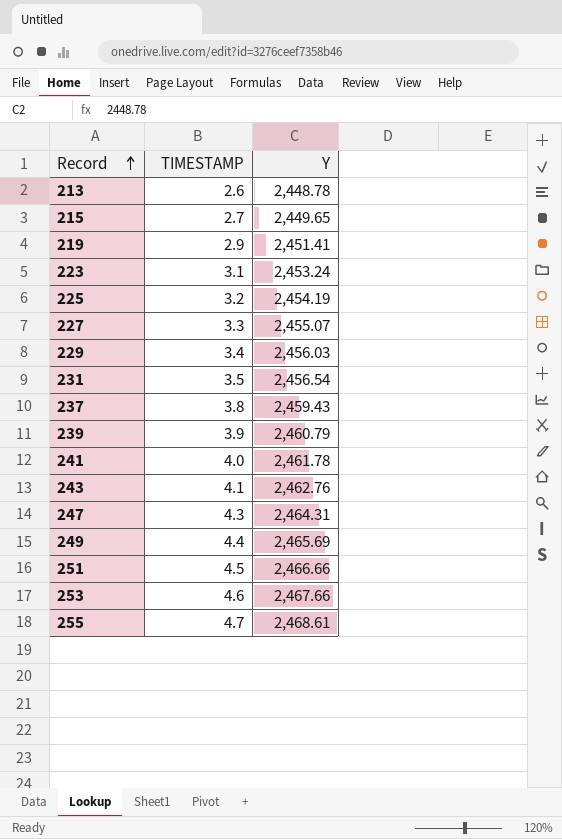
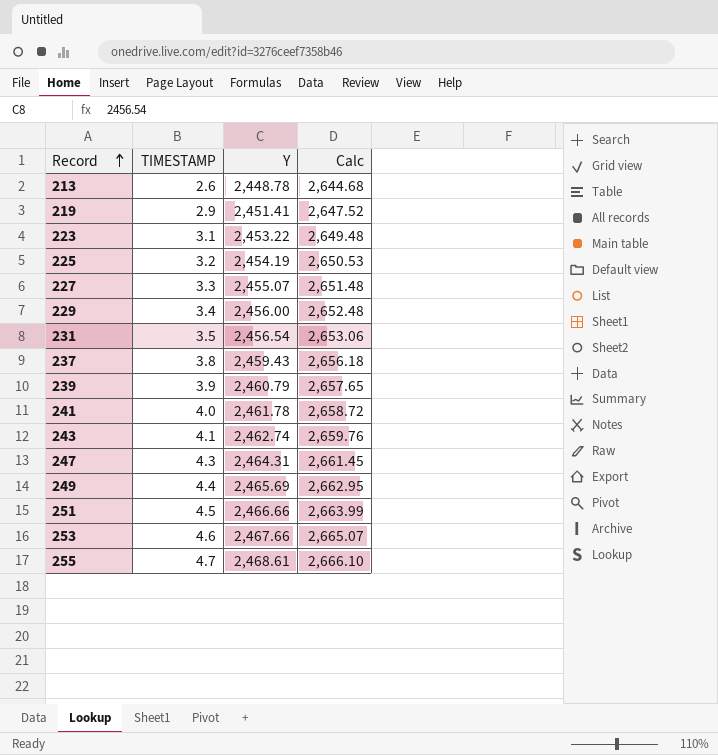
column Calc | formula: none -> [Y] * 1.08
row 215: 2.7 | 2,449.65 -> none
223 | Y: 2,453.24 -> 2,453.22
229 | Y: 2,456.03 -> 2,456.00
243 | Y: 2,462.76 -> 2,462.74

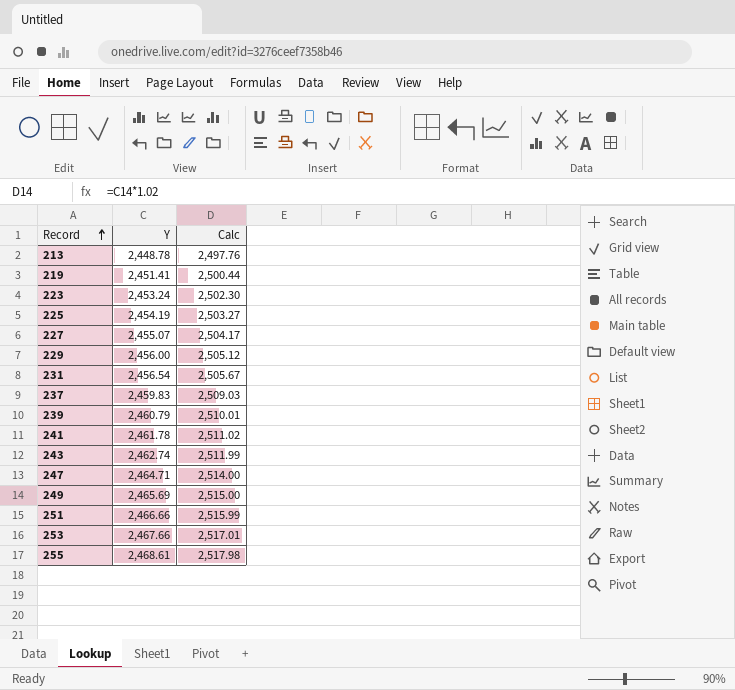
column TIMESTAMP | position: 2 -> none
column Calc | formula: [Y] * 1.08 -> [Y] * 1.02
223 | Y: 2,453.22 -> 2,453.24
237 | Y: 2,459.43 -> 2,459.83
247 | Y: 2,464.31 -> 2,464.71

